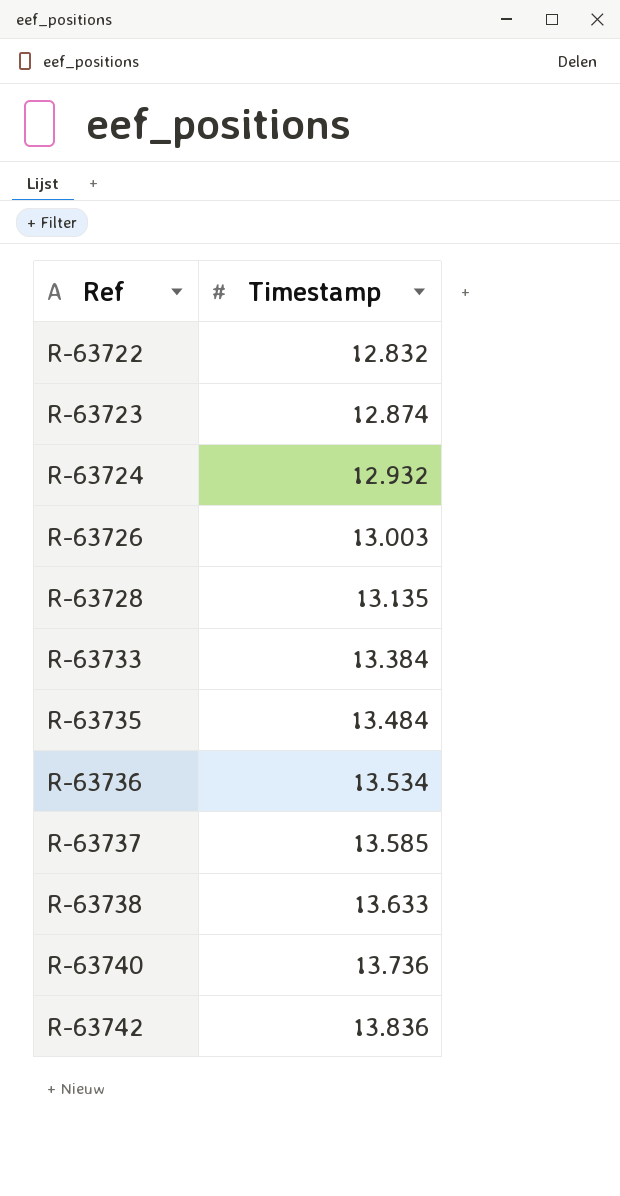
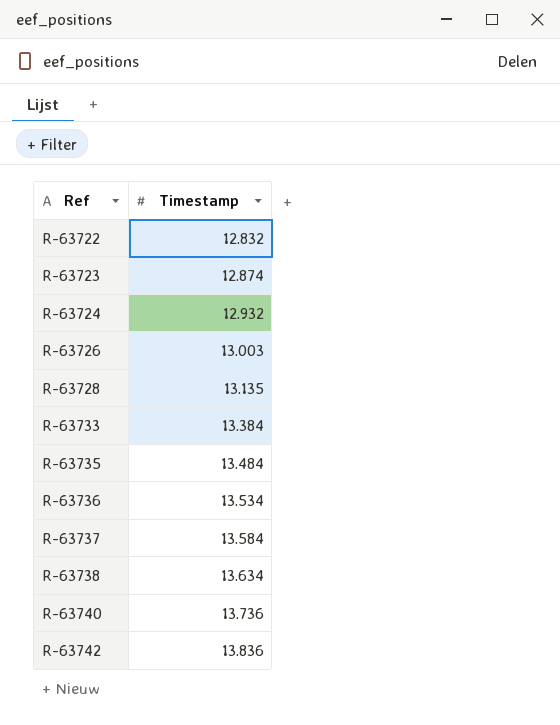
R-63737 | Timestamp: 13.585 -> 13.584
R-63738 | Timestamp: 13.633 -> 13.634

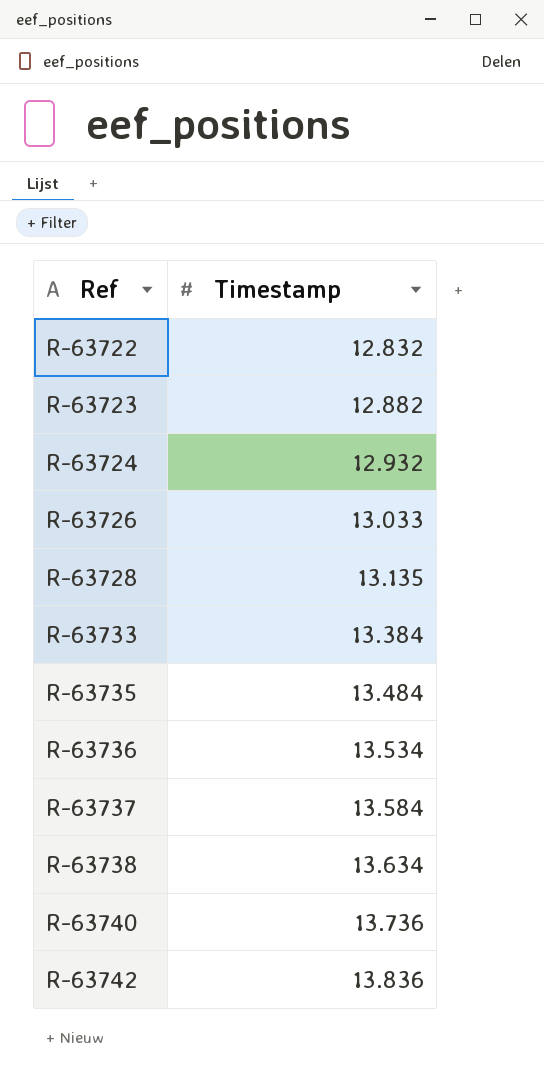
R-63723 | Timestamp: 12.874 -> 12.882
R-63726 | Timestamp: 13.003 -> 13.033

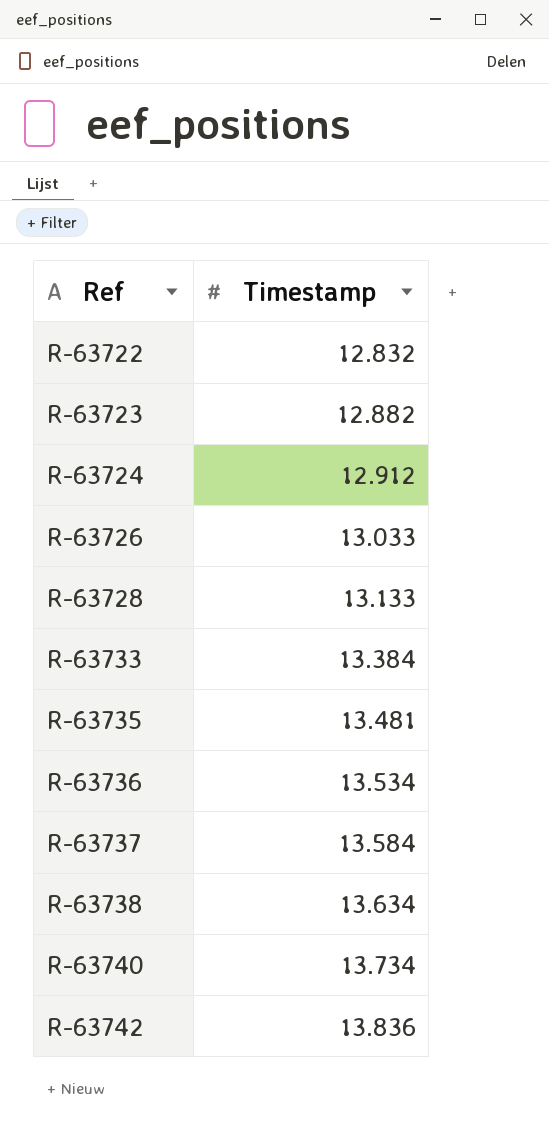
R-63724 | Timestamp: 12.932 -> 12.912
R-63728 | Timestamp: 13.135 -> 13.133
R-63735 | Timestamp: 13.484 -> 13.481
R-63740 | Timestamp: 13.736 -> 13.734

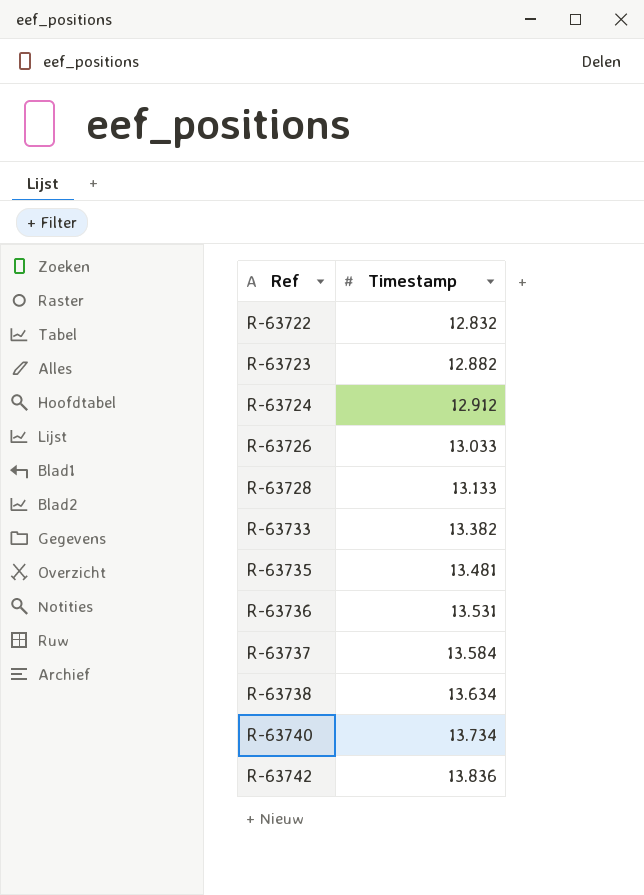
R-63733 | Timestamp: 13.384 -> 13.382
R-63736 | Timestamp: 13.534 -> 13.531

